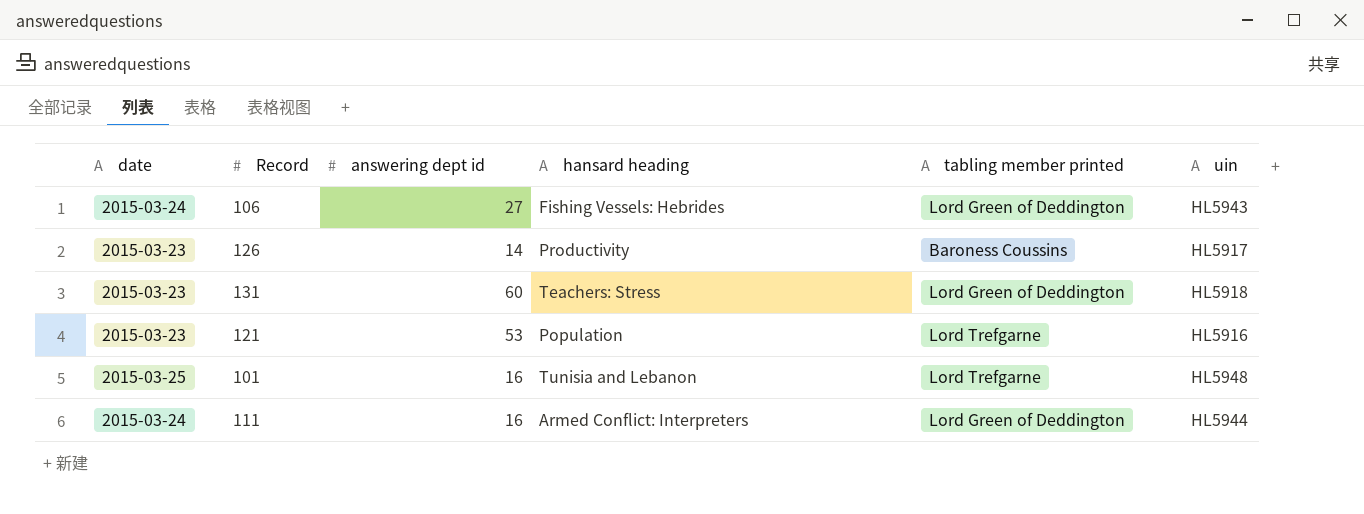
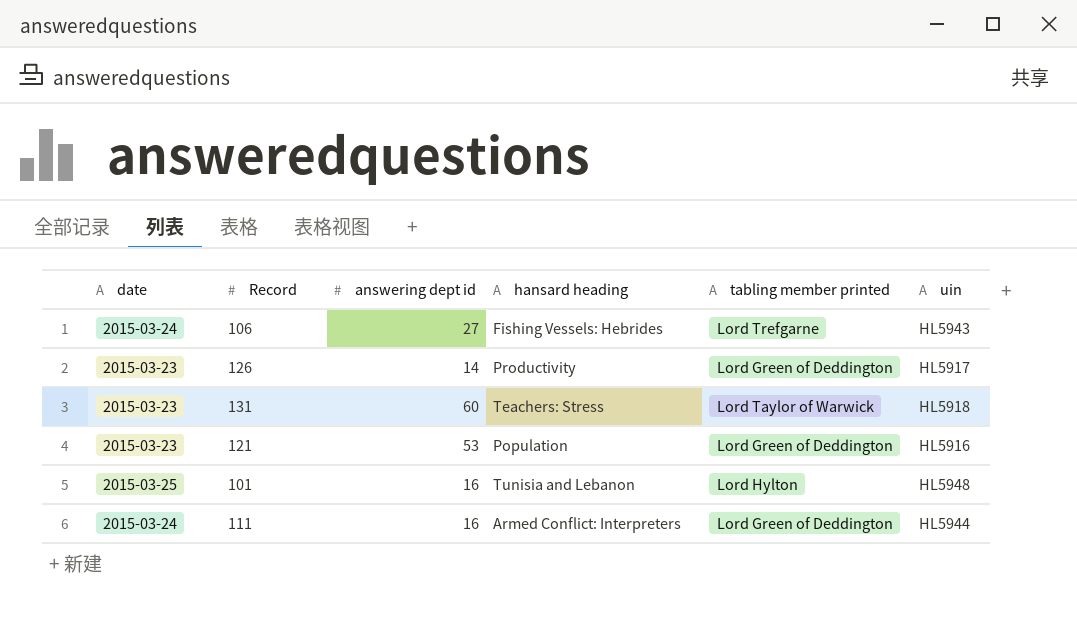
106 | tabling member printed: Lord Green of Deddington -> Lord Trefgarne
126 | tabling member printed: Baroness Coussins -> Lord Green of Deddington
131 | tabling member printed: Lord Green of Deddington -> Lord Taylor of Warwick
121 | tabling member printed: Lord Trefgarne -> Lord Green of Deddington
101 | tabling member printed: Lord Trefgarne -> Lord Hylton

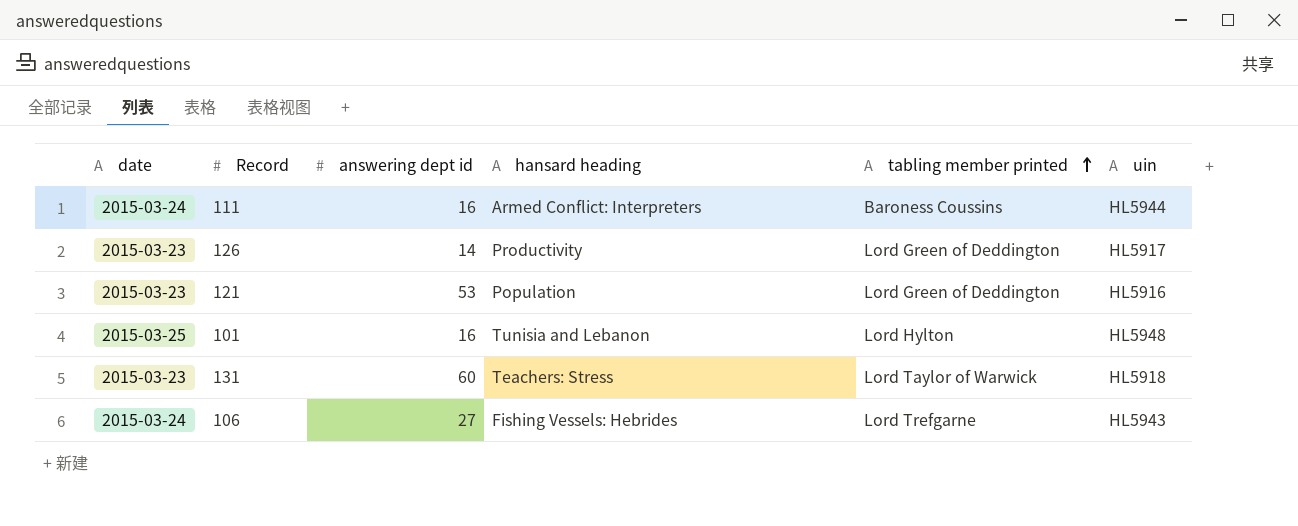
row order: none -> tabling member printed ascending
111 | tabling member printed: Lord Green of Deddington -> Baroness Coussins

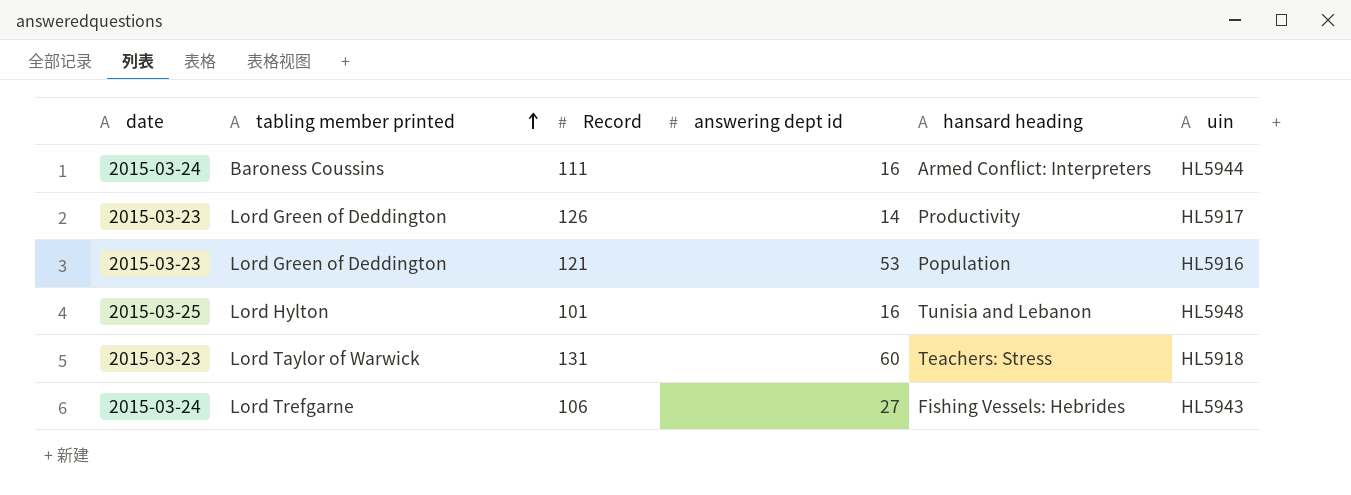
column tabling member printed | position: 5 -> 2

